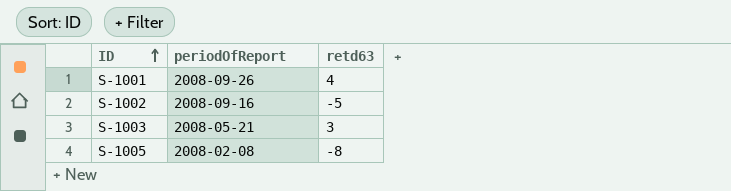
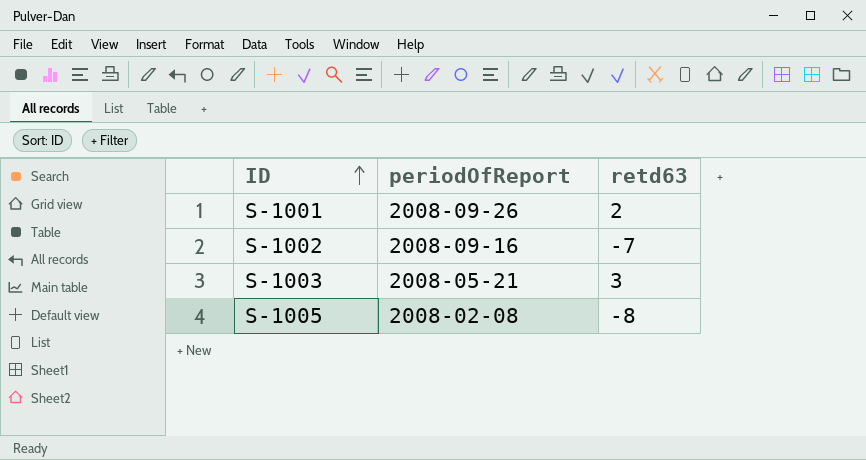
S-1001 | retd63: 4 -> 2
S-1002 | retd63: -5 -> -7

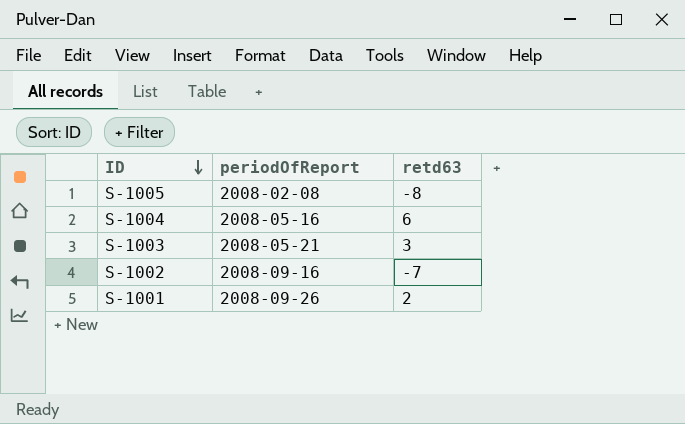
row order: ID ascending -> ID descending
row S-1004: none -> 2008-05-16 | 6

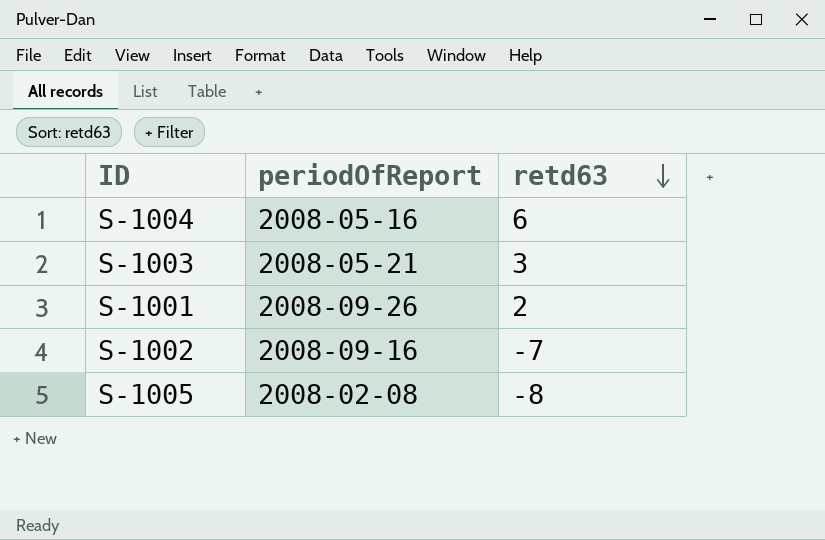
row order: ID descending -> retd63 descending

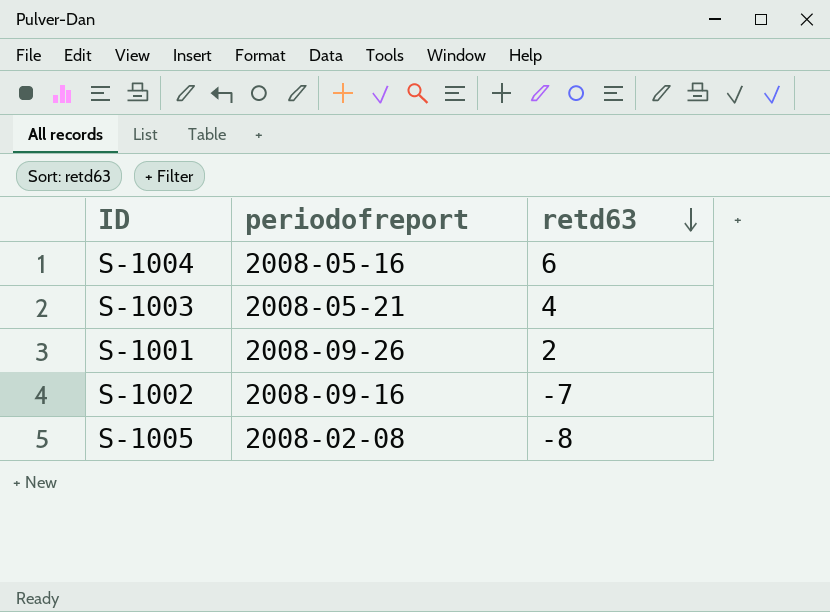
column name: periodOfReport -> periodofreport
S-1003 | retd63: 3 -> 4

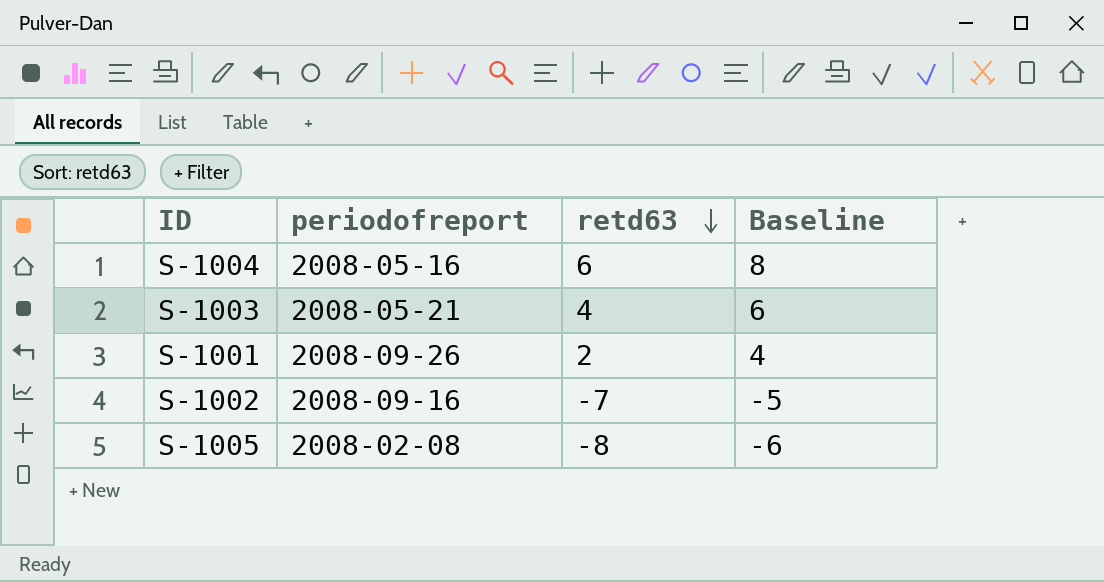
column Baseline | formula: none -> [retd63] + 2

